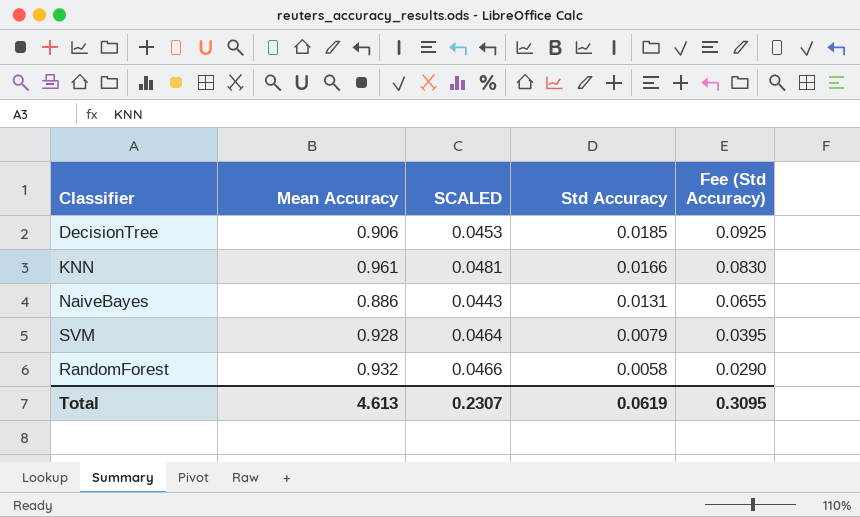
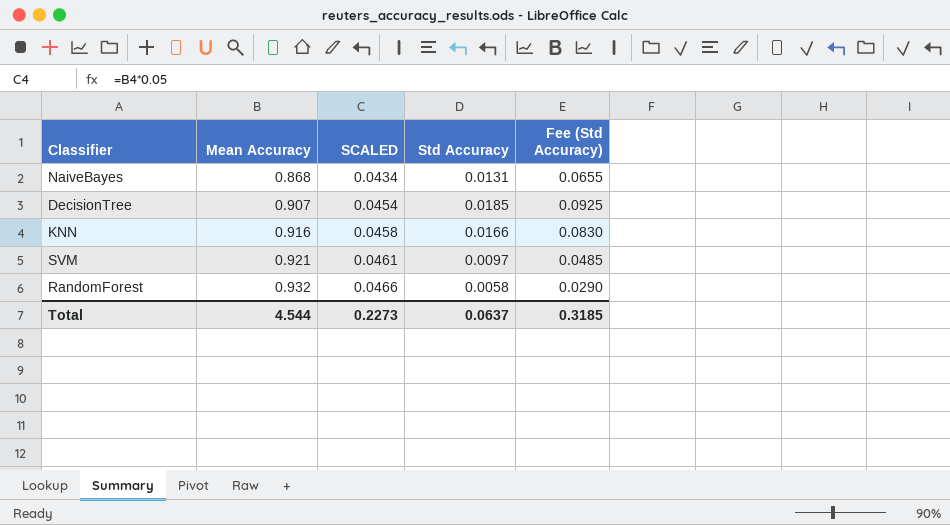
row order: Std Accuracy descending -> Mean Accuracy ascending
NaiveBayes | Mean Accuracy: 0.886 -> 0.868
NaiveBayes | SCALED: 0.0443 -> 0.0434
DecisionTree | Mean Accuracy: 0.906 -> 0.907
DecisionTree | SCALED: 0.0453 -> 0.0454
KNN | Mean Accuracy: 0.961 -> 0.916
KNN | SCALED: 0.0481 -> 0.0458
SVM | Mean Accuracy: 0.928 -> 0.921
SVM | SCALED: 0.0464 -> 0.0461
SVM | Std Accuracy: 0.0079 -> 0.0097
SVM | Fee (Std Accuracy): 0.0395 -> 0.0485
Total | Mean Accuracy: 4.613 -> 4.544
Total | SCALED: 0.2307 -> 0.2273
Total | Std Accuracy: 0.0619 -> 0.0637
Total | Fee (Std Accuracy): 0.3095 -> 0.3185

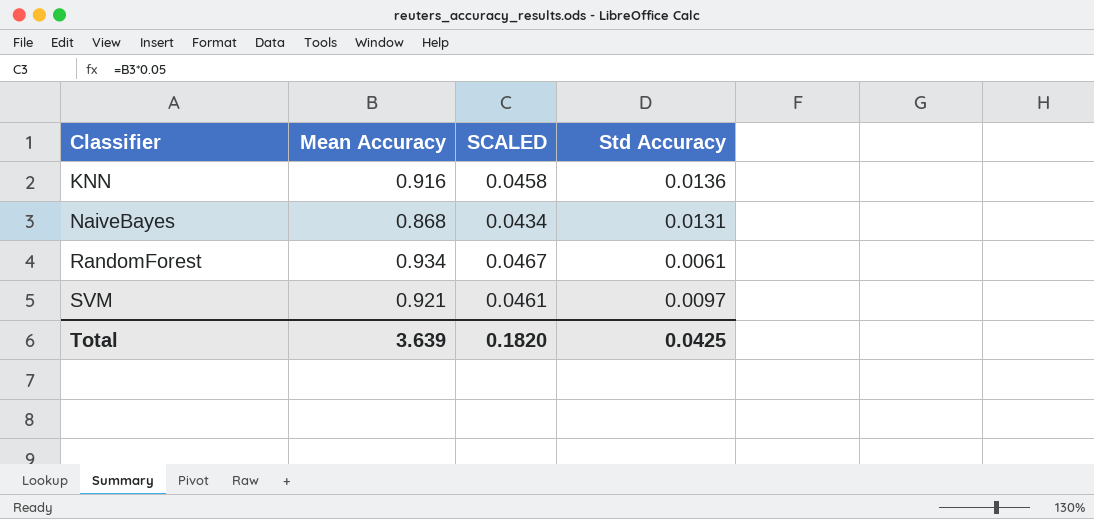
row order: Mean Accuracy ascending -> Classifier ascending
column Fee (Std Accuracy) | formula: [Std Accuracy] * 5 -> none
row DecisionTree: 0.907 | 0.0454 | 0.0185 | 0.0925 -> none
KNN | Std Accuracy: 0.0166 -> 0.0136
RandomForest | Mean Accuracy: 0.932 -> 0.934
RandomForest | SCALED: 0.0466 -> 0.0467
RandomForest | Std Accuracy: 0.0058 -> 0.0061
Total | Mean Accuracy: 4.544 -> 3.639
Total | SCALED: 0.2273 -> 0.1820
Total | Std Accuracy: 0.0637 -> 0.0425

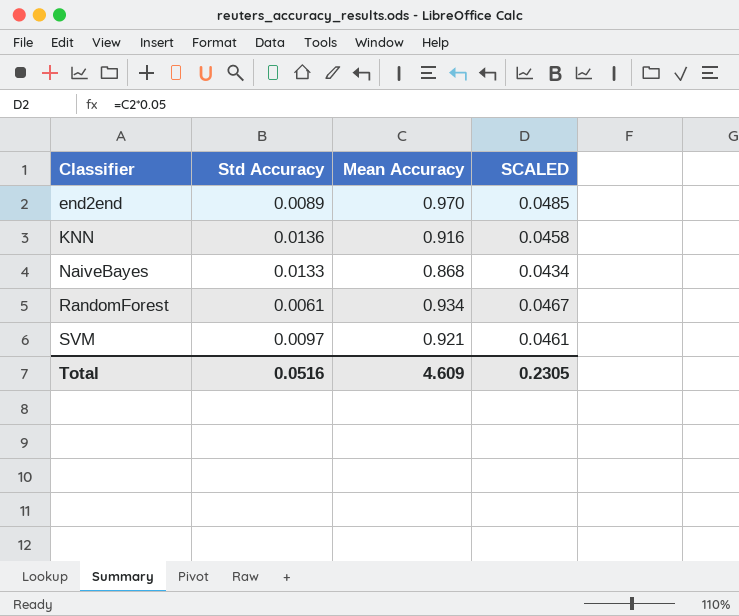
column Std Accuracy | position: 4 -> 2
row end2end: none -> 0.0089 | 0.970 | 0.0485
NaiveBayes | Std Accuracy: 0.0131 -> 0.0133
Total | Std Accuracy: 0.0425 -> 0.0516
Total | Mean Accuracy: 3.639 -> 4.609
Total | SCALED: 0.1820 -> 0.2305

